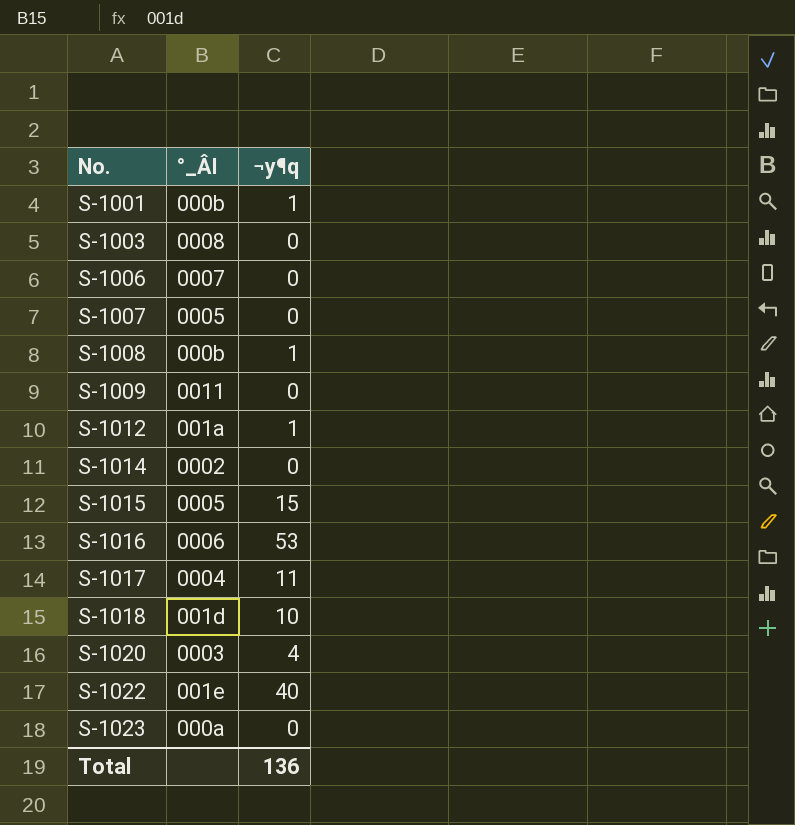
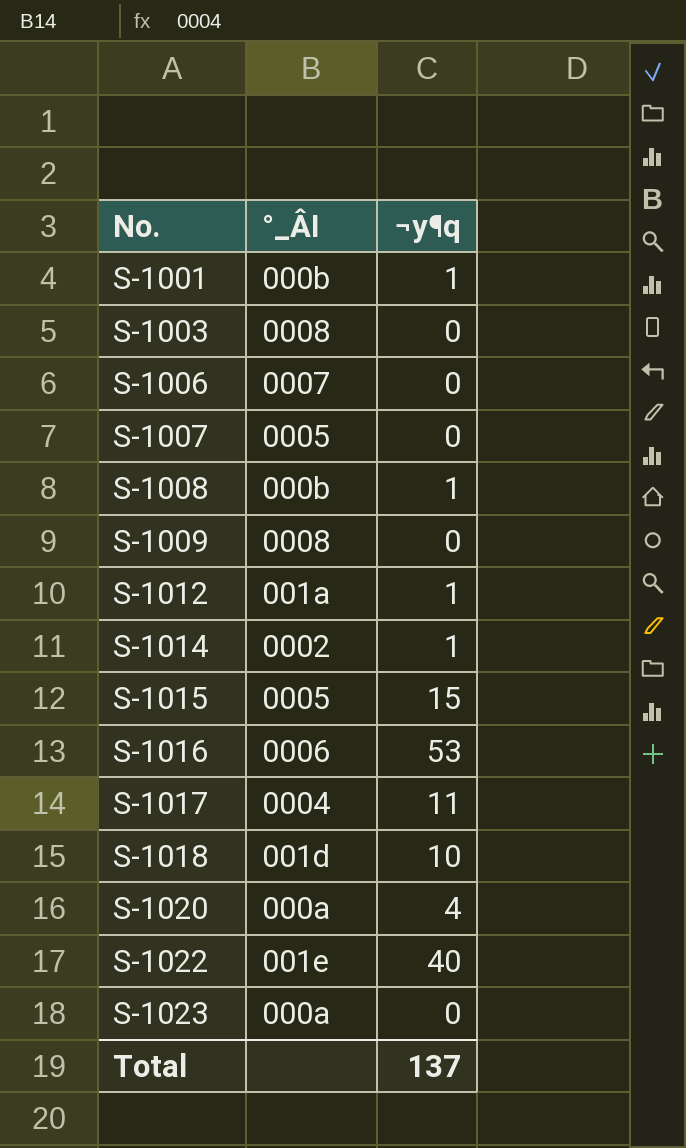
S-1009 | °_ÂI: 0011 -> 0008
S-1014 | ¬y¶q: 0 -> 1
S-1020 | °_ÂI: 0003 -> 000a
Total | ¬y¶q: 136 -> 137

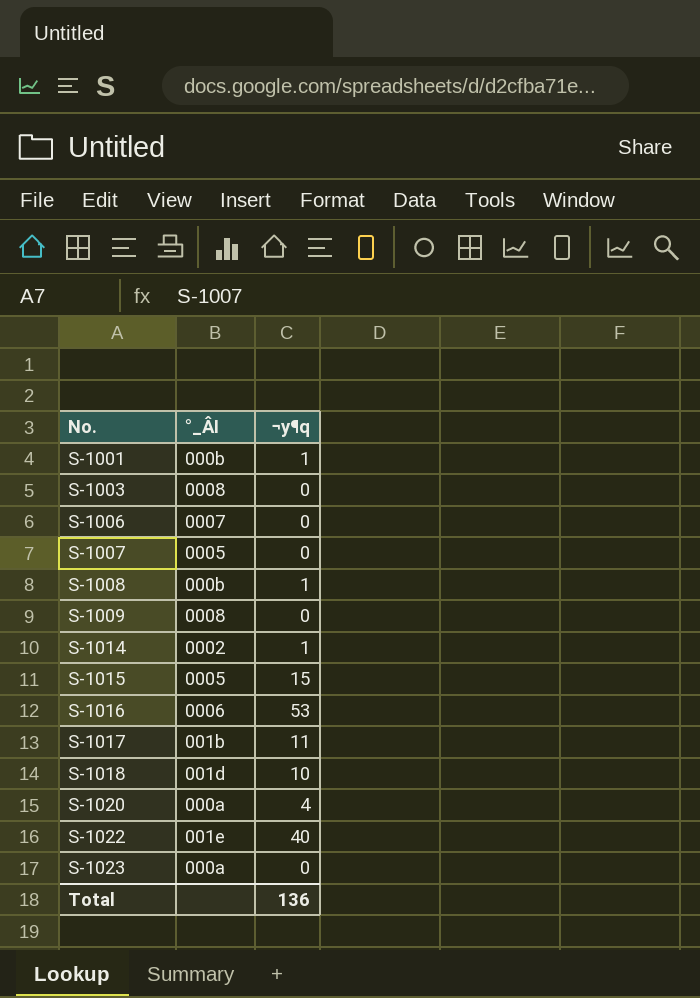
row S-1012: 001a | 1 -> none
S-1017 | °_ÂI: 0004 -> 001b
Total | ¬y¶q: 137 -> 136

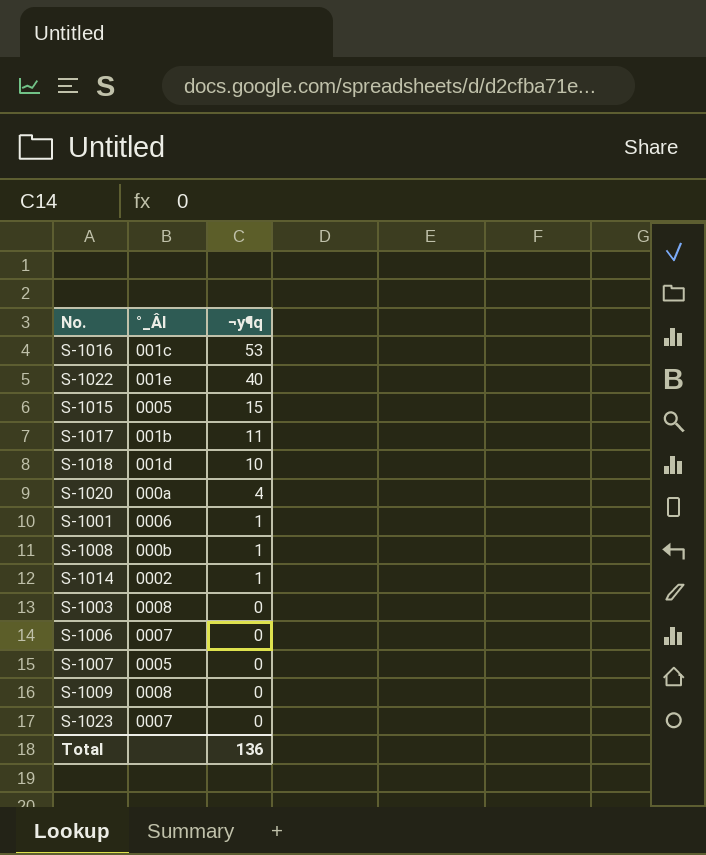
row order: No. ascending -> ¬y¶q descending
S-1016 | °_ÂI: 0006 -> 001c
S-1001 | °_ÂI: 000b -> 0006
S-1023 | °_ÂI: 000a -> 0007

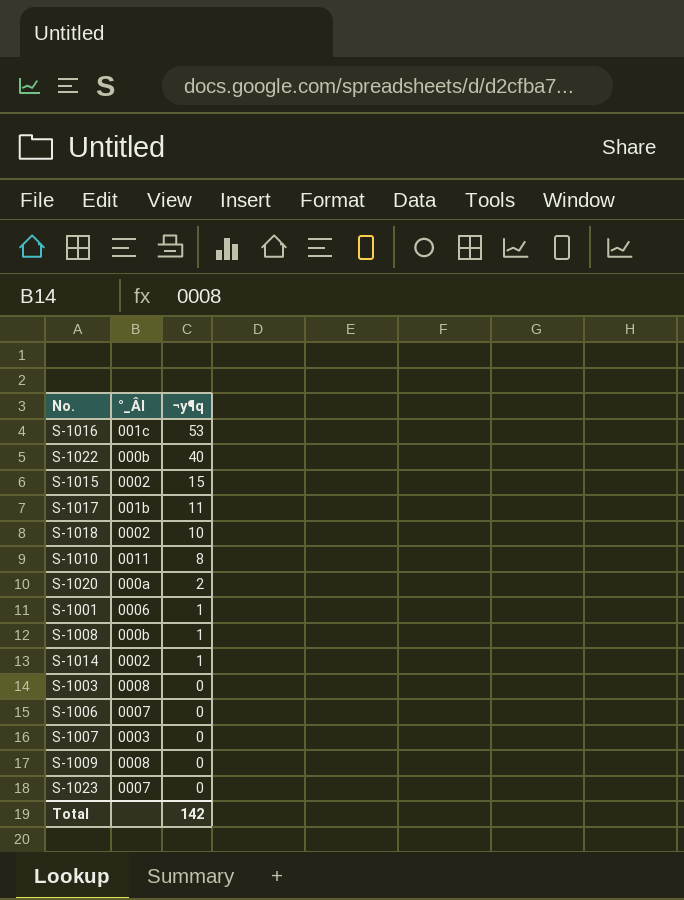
S-1022 | °_ÂI: 001e -> 000b
S-1015 | °_ÂI: 0005 -> 0002
S-1018 | °_ÂI: 001d -> 0002
row S-1010: none -> 0011 | 8
S-1020 | ¬y¶q: 4 -> 2
S-1007 | °_ÂI: 0005 -> 0003
Total | ¬y¶q: 136 -> 142

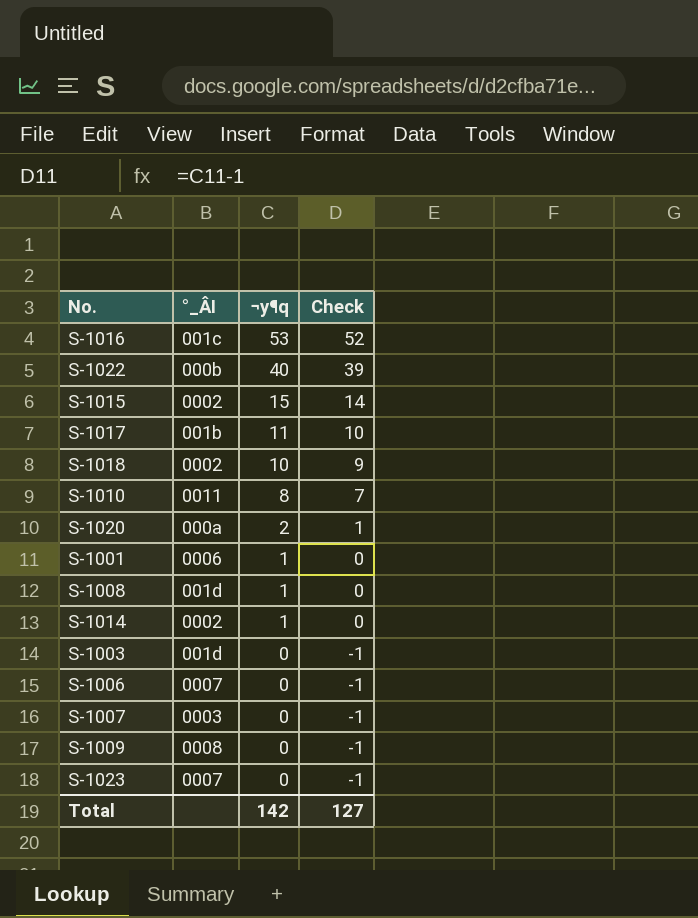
column Check | formula: none -> [¬y¶q] - 1
S-1008 | °_ÂI: 000b -> 001d
S-1003 | °_ÂI: 0008 -> 001d

